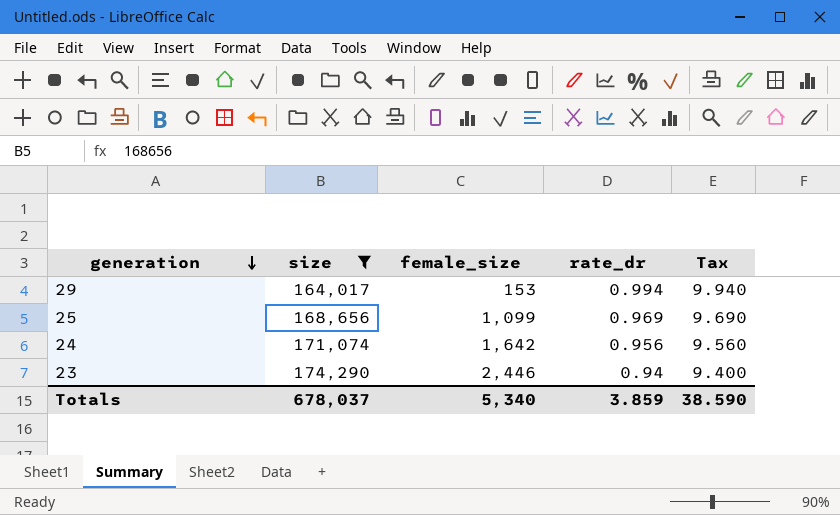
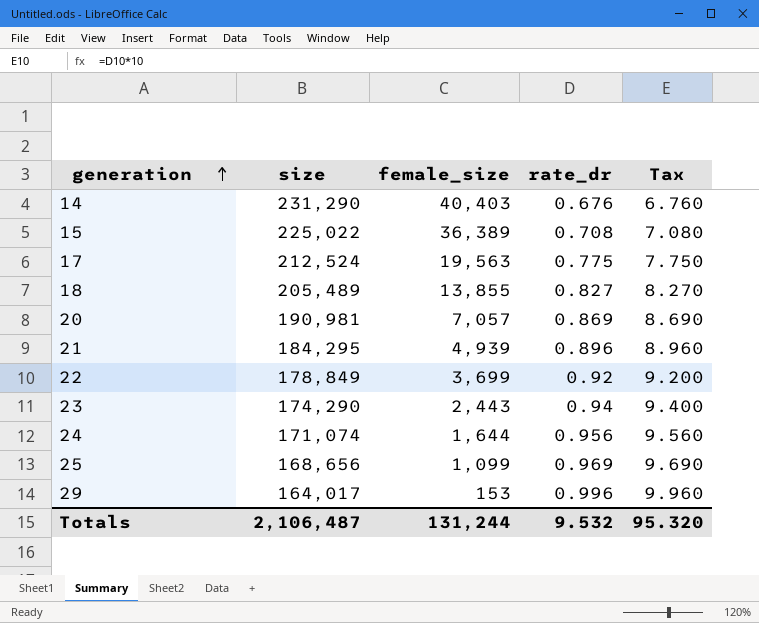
filter: size <= 174,290 -> none
row order: generation descending -> generation ascending
23 | female_size: 2,446 -> 2,443
24 | female_size: 1,642 -> 1,644
29 | rate_dr: 0.994 -> 0.996
29 | Tax: 9.940 -> 9.960
Totals | size: 678,037 -> 2,106,487
Totals | female_size: 5,340 -> 131,244
Totals | rate_dr: 3.859 -> 9.532
Totals | Tax: 38.590 -> 95.320

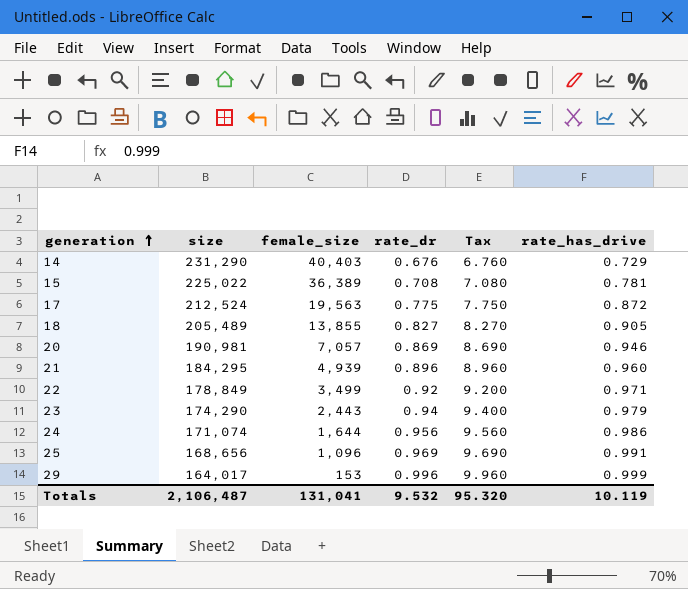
column rate_has_drive | position: none -> 6
22 | female_size: 3,699 -> 3,499
25 | female_size: 1,099 -> 1,096
Totals | female_size: 131,244 -> 131,041

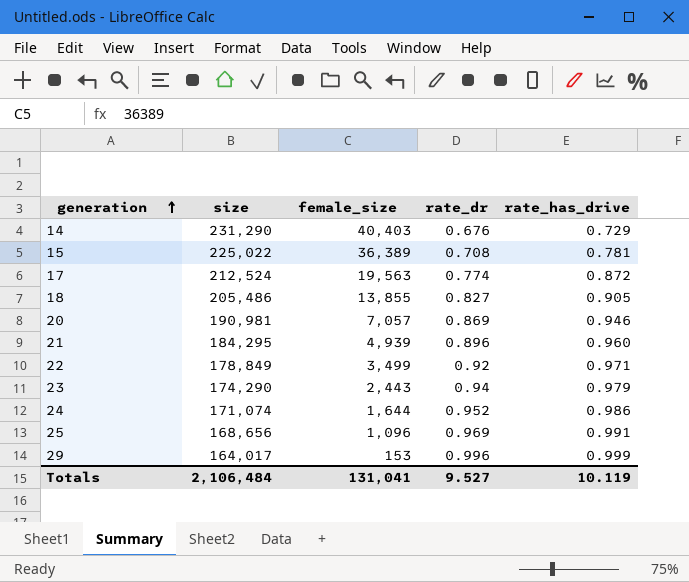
column Tax | formula: [rate_dr] * 10 -> none
17 | rate_dr: 0.775 -> 0.774
18 | size: 205,489 -> 205,486
24 | rate_dr: 0.956 -> 0.952
Totals | size: 2,106,487 -> 2,106,484
Totals | rate_dr: 9.532 -> 9.527

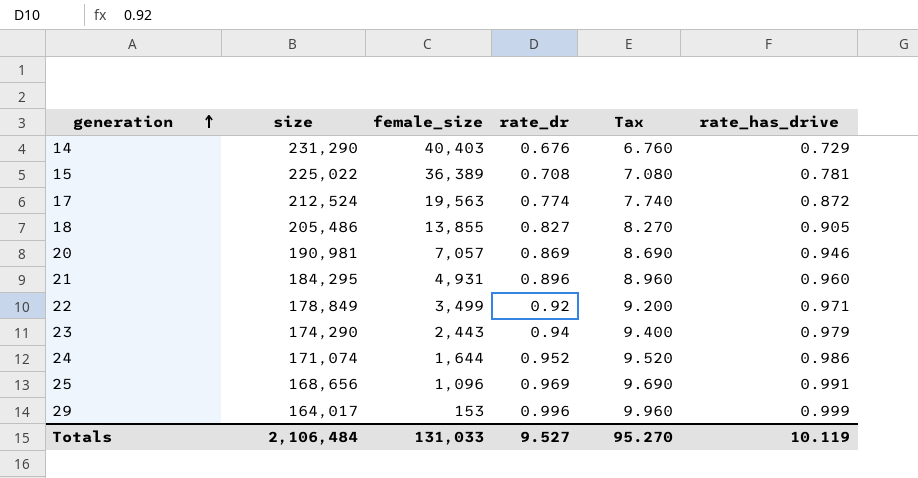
column Tax | formula: none -> [rate_dr] * 10
21 | female_size: 4,939 -> 4,931
Totals | female_size: 131,041 -> 131,033

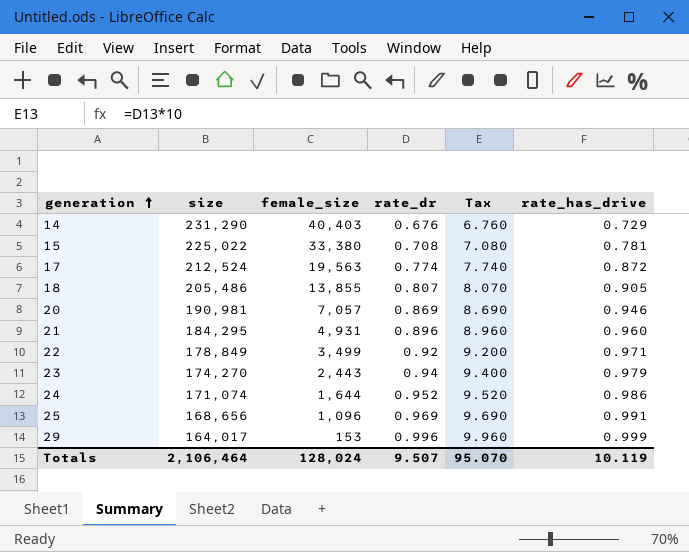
15 | female_size: 36,389 -> 33,380
18 | rate_dr: 0.827 -> 0.807
18 | Tax: 8.270 -> 8.070
23 | size: 174,290 -> 174,270
Totals | size: 2,106,484 -> 2,106,464
Totals | female_size: 131,033 -> 128,024
Totals | rate_dr: 9.527 -> 9.507
Totals | Tax: 95.270 -> 95.070

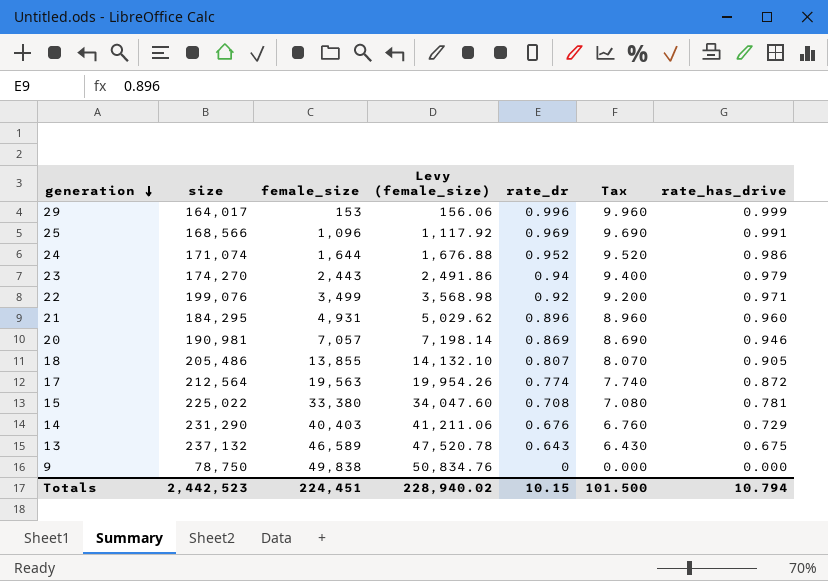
row order: generation ascending -> generation descending
column Levy (female_size) | formula: none -> [female_size] * 1.02
25 | size: 168,656 -> 168,566
22 | size: 178,849 -> 199,076
17 | size: 212,524 -> 212,564
row 13: none -> 237,132 | 46,589 | 47,520.78 | 0.643 | 6.430 | 0.675
row 9: none -> 78,750 | 49,838 | 50,834.76 | 0 | 0.000 | 0.000
Totals | size: 2,106,464 -> 2,442,523
Totals | female_size: 128,024 -> 224,451
Totals | rate_dr: 9.507 -> 10.15
Totals | Tax: 95.070 -> 101.500
Totals | rate_has_drive: 10.119 -> 10.794

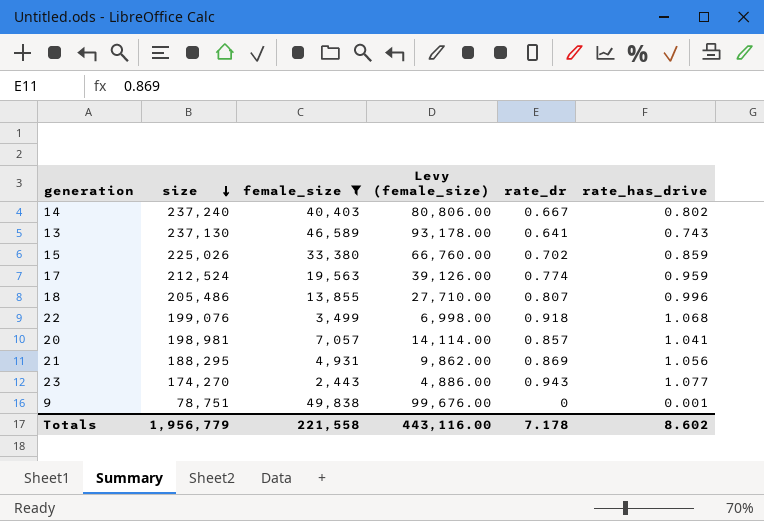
filter: none -> female_size >= 2,443
row order: generation descending -> size descending
column Tax | formula: [rate_dr] * 10 -> none
column Levy (female_size) | formula: [female_size] * 1.02 -> [female_size] * 2
14 | size: 231,290 -> 237,240
14 | rate_dr: 0.676 -> 0.667
14 | rate_has_drive: 0.729 -> 0.802
13 | size: 237,132 -> 237,130
13 | rate_dr: 0.643 -> 0.641
13 | rate_has_drive: 0.675 -> 0.743
15 | size: 225,022 -> 225,026
15 | rate_dr: 0.708 -> 0.702
15 | rate_has_drive: 0.781 -> 0.859
17 | size: 212,564 -> 212,524
17 | rate_has_drive: 0.872 -> 0.959
18 | rate_has_drive: 0.905 -> 0.996
22 | rate_dr: 0.92 -> 0.918
22 | rate_has_drive: 0.971 -> 1.068
20 | size: 190,981 -> 198,981
20 | rate_dr: 0.869 -> 0.857
20 | rate_has_drive: 0.946 -> 1.041
21 | size: 184,295 -> 188,295
21 | rate_dr: 0.896 -> 0.869
21 | rate_has_drive: 0.960 -> 1.056
23 | rate_dr: 0.94 -> 0.943
23 | rate_has_drive: 0.979 -> 1.077
9 | size: 78,750 -> 78,751
9 | rate_has_drive: 0.000 -> 0.001
Totals | size: 2,442,523 -> 1,956,779
Totals | female_size: 224,451 -> 221,558
Totals | Levy (female_size): 228,940.02 -> 443,116.00
Totals | rate_dr: 10.15 -> 7.178
Totals | rate_has_drive: 10.794 -> 8.602

